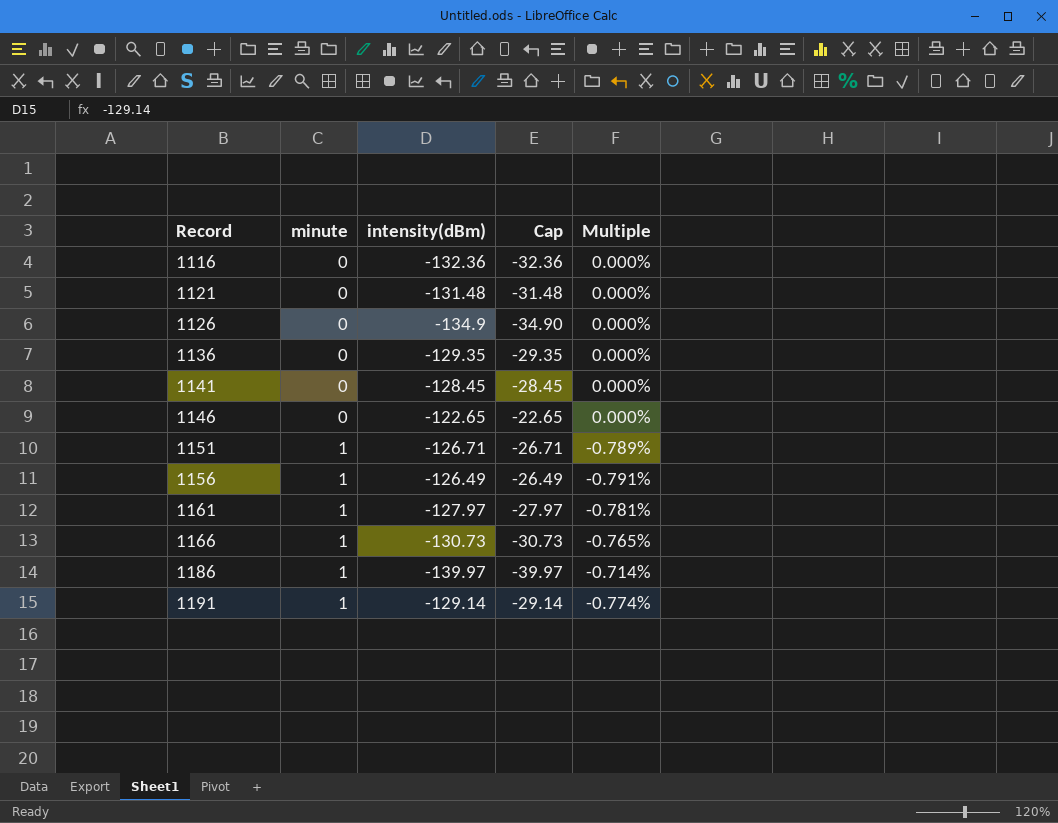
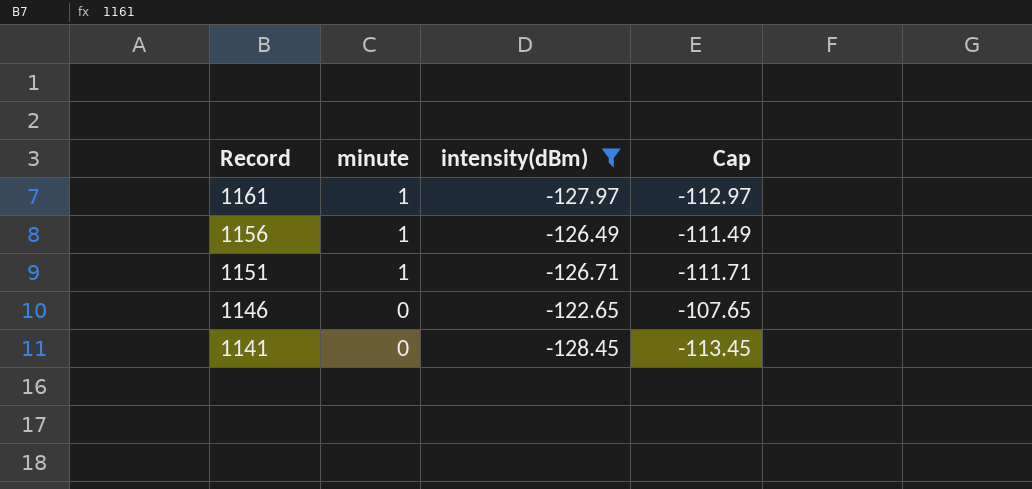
filter: none -> intensity(dBm) >= -128.45
row order: Record ascending -> Record descending
column Multiple | formula: [minute] / [intensity(dBm)] -> none
column Cap | formula: [intensity(dBm)] + 100 -> [intensity(dBm)] + 15

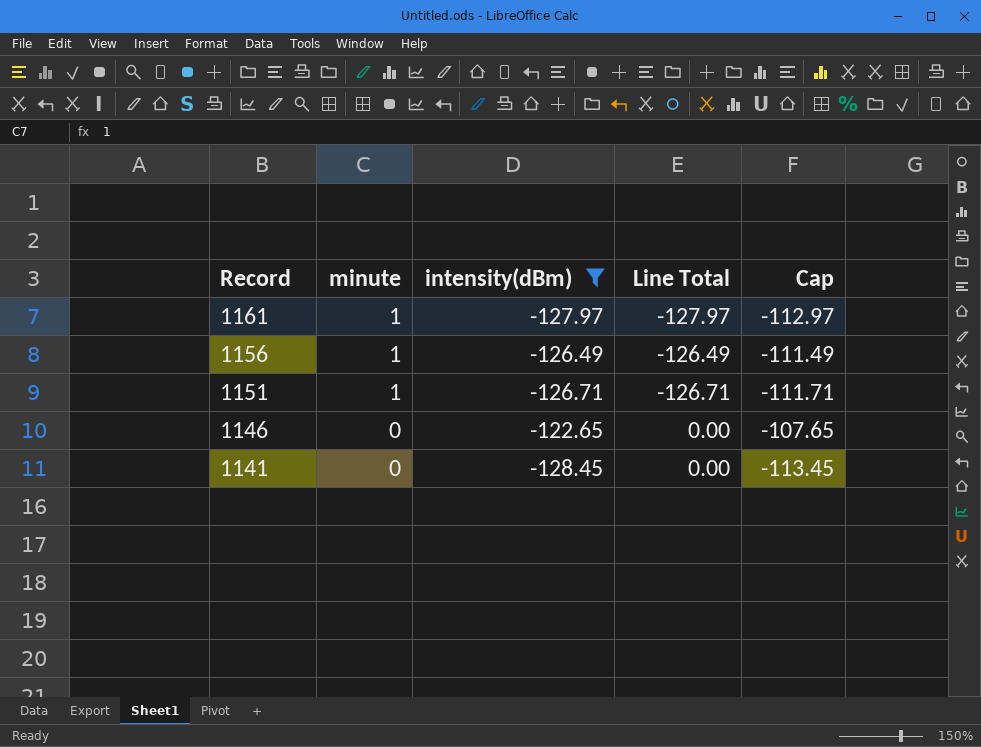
column Line Total | formula: none -> [minute] * [intensity(dBm)]

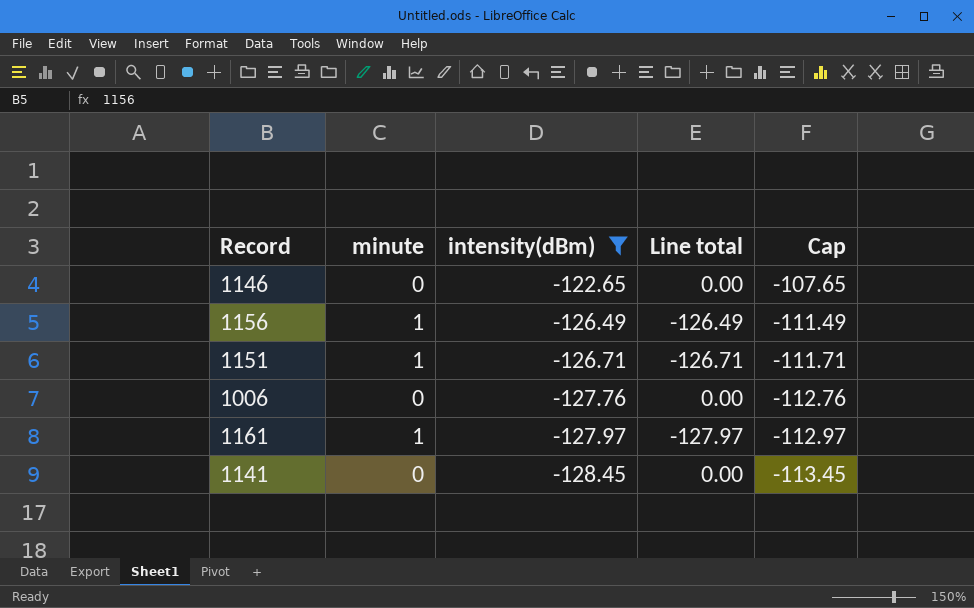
row order: Record descending -> intensity(dBm) descending
column name: Line Total -> Line total
row 1006: none -> 0 | -127.76 | 0.00 | -112.76

